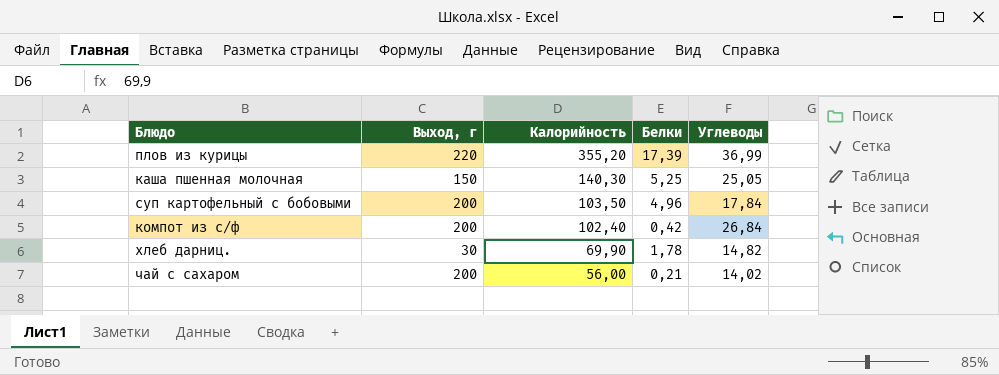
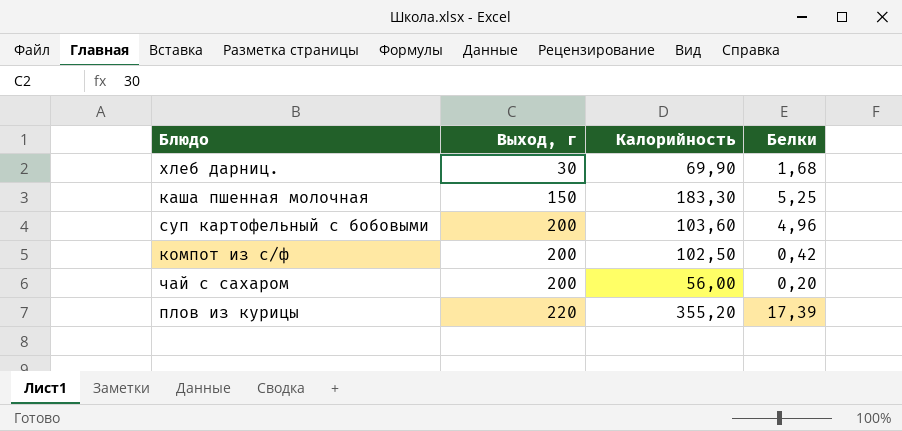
row order: Калорийность descending -> Выход, г ascending
column Углеводы | position: 5 -> none
хлеб дарниц. | Белки: 1,78 -> 1,68
каша пшенная молочная | Калорийность: 140,30 -> 183,30
суп картофельный с бобовыми | Калорийность: 103,50 -> 103,60
компот из с/ф | Калорийность: 102,40 -> 102,50
чай с сахаром | Белки: 0,21 -> 0,20

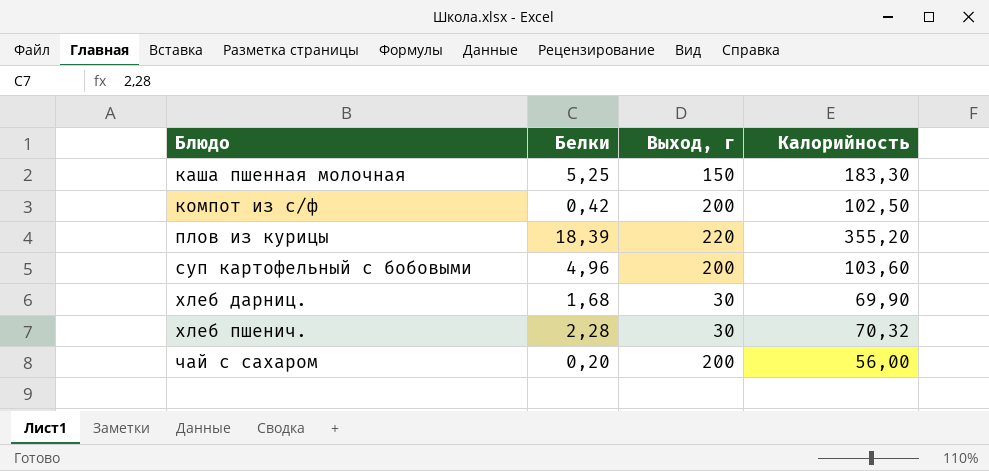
row order: Выход, г ascending -> Блюдо ascending
column Белки | position: 4 -> 2
плов из курицы | Белки: 17,39 -> 18,39
row хлеб пшенич.: none -> 2,28 | 30 | 70,32

